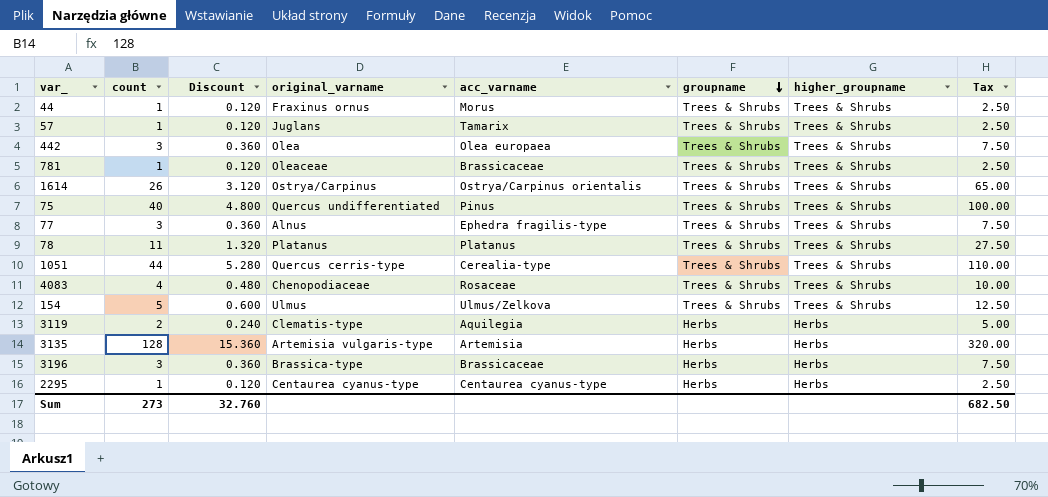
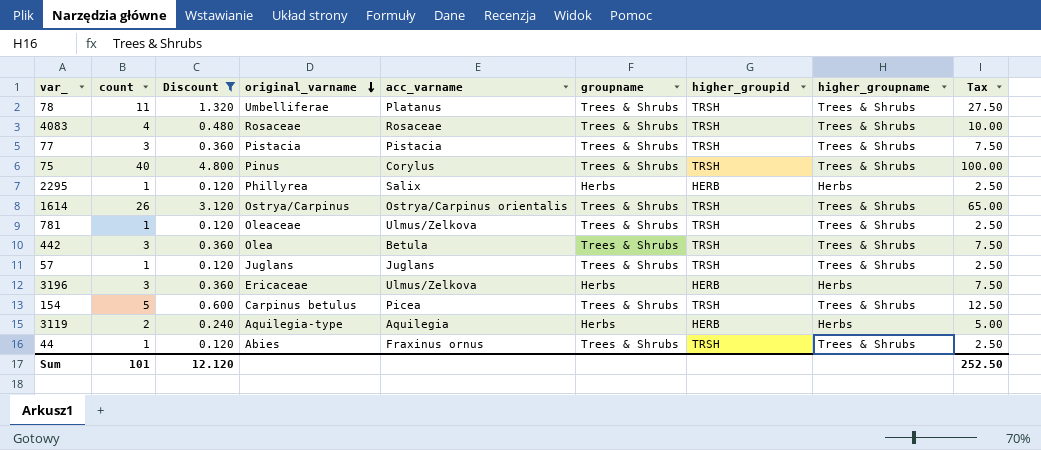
filter: none -> Discount <= 4.800
row order: groupname descending -> original_varname descending
column higher_groupid | position: none -> 7
78 | original_varname: Platanus -> Umbelliferae
4083 | original_varname: Chenopodiaceae -> Rosaceae
77 | original_varname: Alnus -> Pistacia
77 | acc_varname: Ephedra fragilis-type -> Pistacia
75 | original_varname: Quercus undifferentiated -> Pinus
75 | acc_varname: Pinus -> Corylus
2295 | original_varname: Centaurea cyanus-type -> Phillyrea
2295 | acc_varname: Centaurea cyanus-type -> Salix
781 | acc_varname: Brassicaceae -> Ulmus/Zelkova
442 | acc_varname: Olea europaea -> Betula
57 | acc_varname: Tamarix -> Juglans
3196 | original_varname: Brassica-type -> Ericaceae
3196 | acc_varname: Brassicaceae -> Ulmus/Zelkova
154 | original_varname: Ulmus -> Carpinus betulus
154 | acc_varname: Ulmus/Zelkova -> Picea
3119 | original_varname: Clematis-type -> Aquilegia-type
44 | original_varname: Fraxinus ornus -> Abies
44 | acc_varname: Morus -> Fraxinus ornus
Sum | count: 273 -> 101
Sum | Discount: 32.760 -> 12.120
Sum | Tax: 682.50 -> 252.50

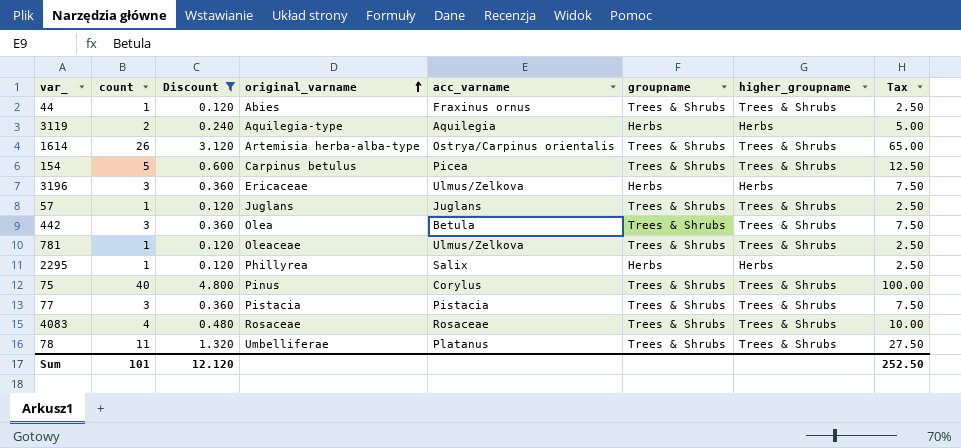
row order: original_varname descending -> original_varname ascending
column higher_groupid | position: 7 -> none
1614 | original_varname: Ostrya/Carpinus -> Artemisia herba-alba-type

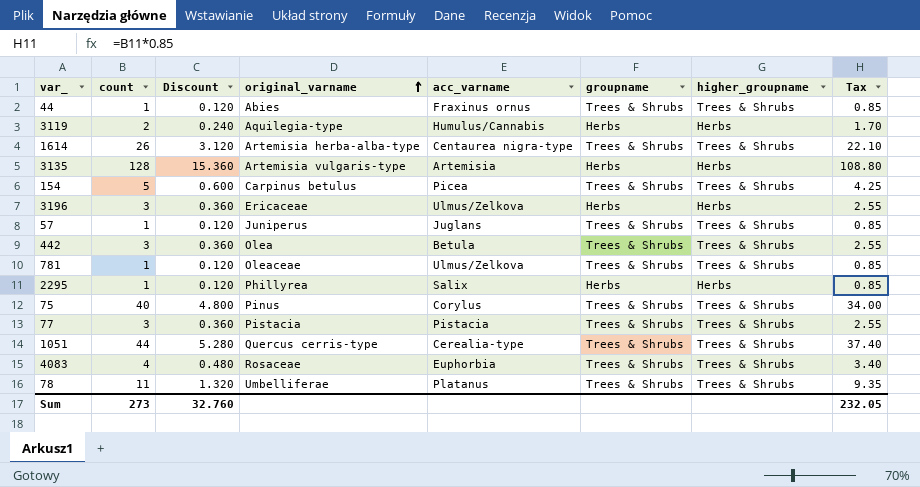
filter: Discount <= 4.800 -> none
column Tax | formula: [count] * 2.5 -> [count] * 0.85
3119 | acc_varname: Aquilegia -> Humulus/Cannabis
1614 | acc_varname: Ostrya/Carpinus orientalis -> Centaurea nigra-type
57 | original_varname: Juglans -> Juniperus
4083 | acc_varname: Rosaceae -> Euphorbia
Sum | count: 101 -> 273
Sum | Discount: 12.120 -> 32.760
Sum | Tax: 252.50 -> 232.05

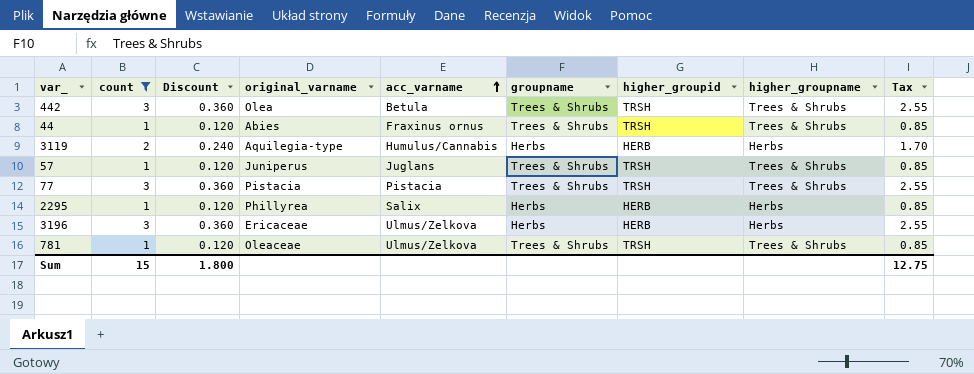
filter: none -> count <= 3
row order: original_varname ascending -> acc_varname ascending
column higher_groupid | position: none -> 7
Sum | count: 273 -> 15
Sum | Discount: 32.760 -> 1.800
Sum | Tax: 232.05 -> 12.75

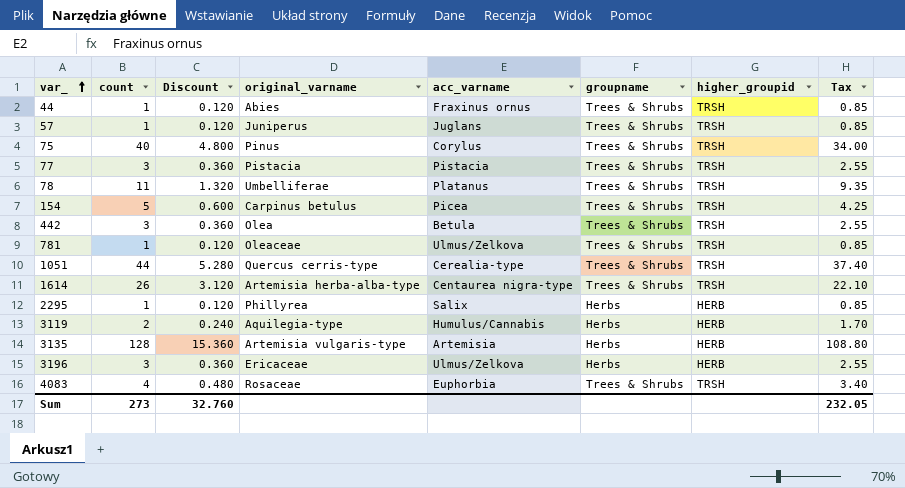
filter: count <= 3 -> none
row order: acc_varname ascending -> var_ ascending
column higher_groupname | position: 8 -> none
Sum | count: 15 -> 273
Sum | Discount: 1.800 -> 32.760
Sum | Tax: 12.75 -> 232.05

